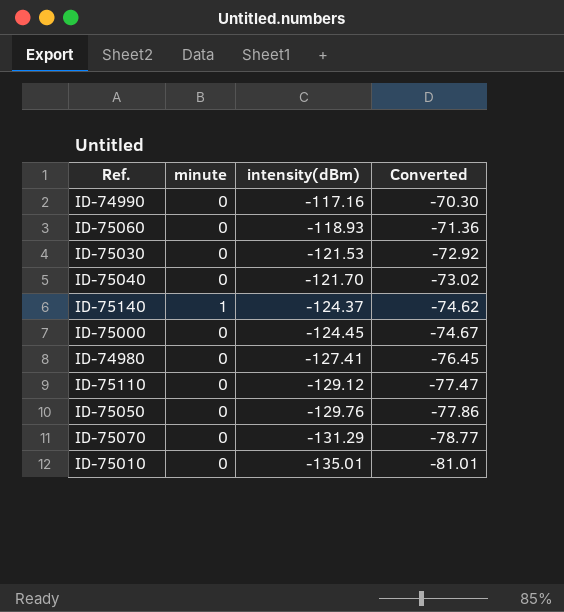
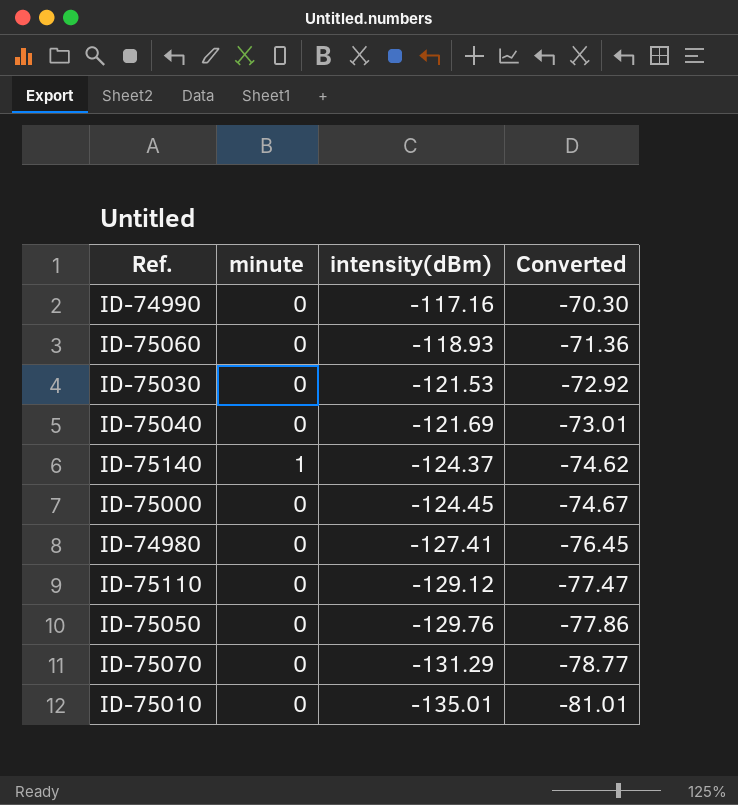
ID-75040 | intensity(dBm): -121.70 -> -121.69
ID-75040 | Converted: -73.02 -> -73.01

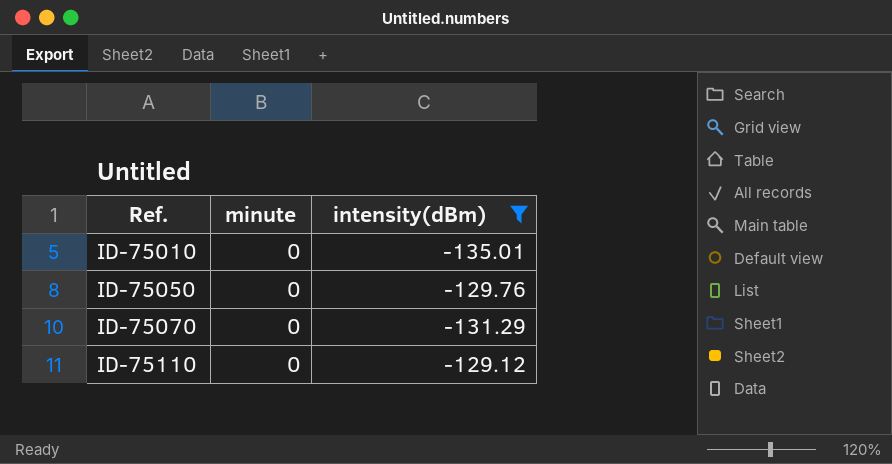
filter: none -> intensity(dBm) <= -129.12
row order: intensity(dBm) descending -> Ref. ascending
column Converted | formula: [intensity(dBm)] * 0.6 -> none

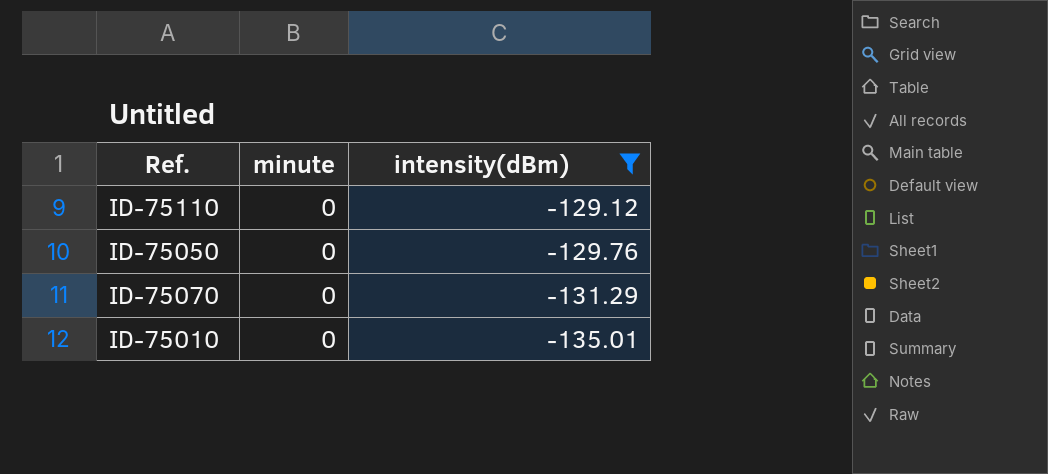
row order: Ref. ascending -> intensity(dBm) descending

